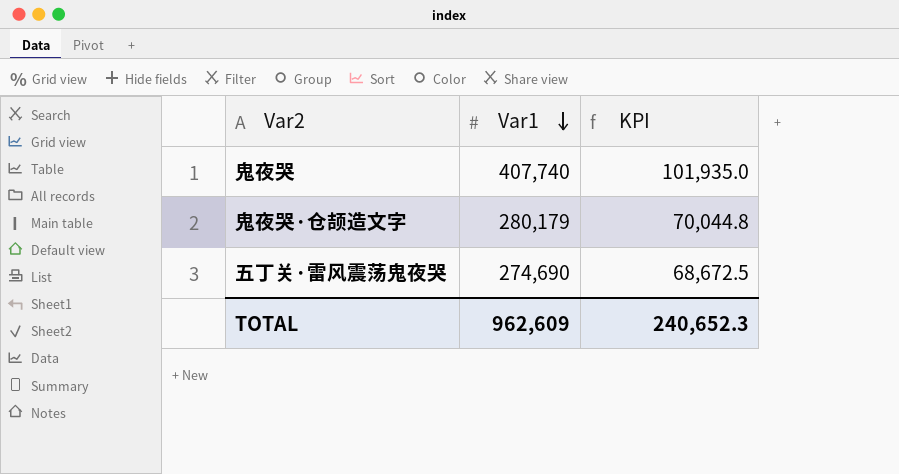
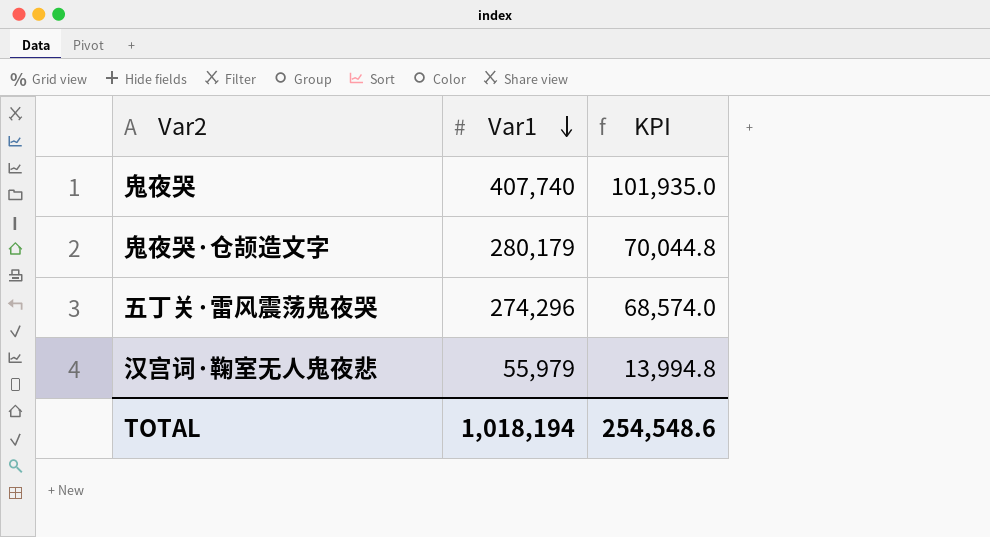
五丁关·雷风震荡鬼夜哭 | Var1: 274,690 -> 274,296
五丁关·雷风震荡鬼夜哭 | KPI: 68,672.5 -> 68,574.0
row 汉宫词·鞠室无人鬼夜悲: none -> 55,979 | 13,994.8
TOTAL | Var1: 962,609 -> 1,018,194
TOTAL | KPI: 240,652.3 -> 254,548.6

